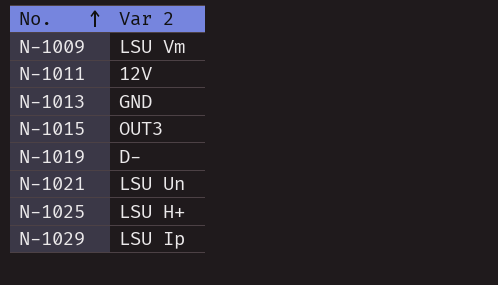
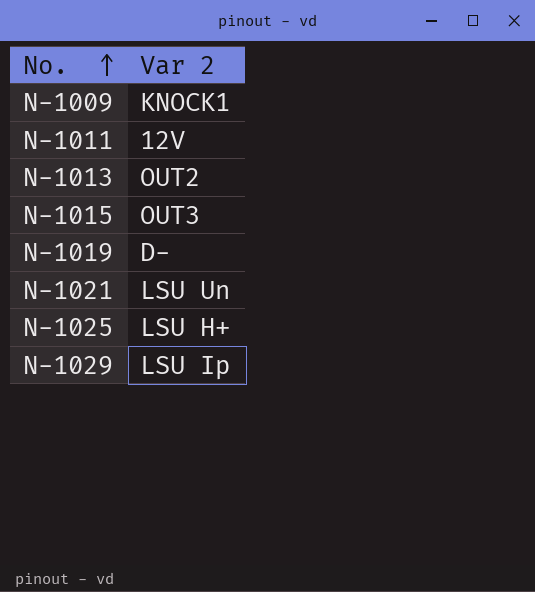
N-1009 | Var 2: LSU Vm -> KNOCK1
N-1013 | Var 2: GND -> OUT2

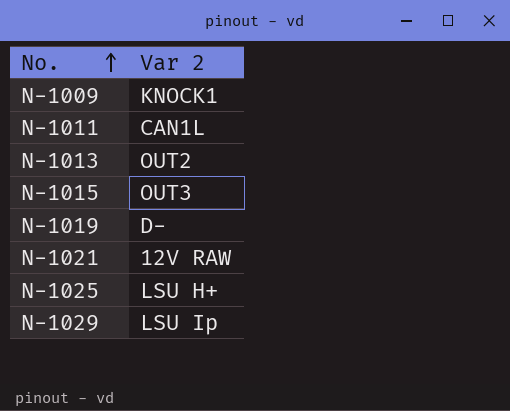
N-1011 | Var 2: 12V -> CAN1L
N-1021 | Var 2: LSU Un -> 12V RAW

